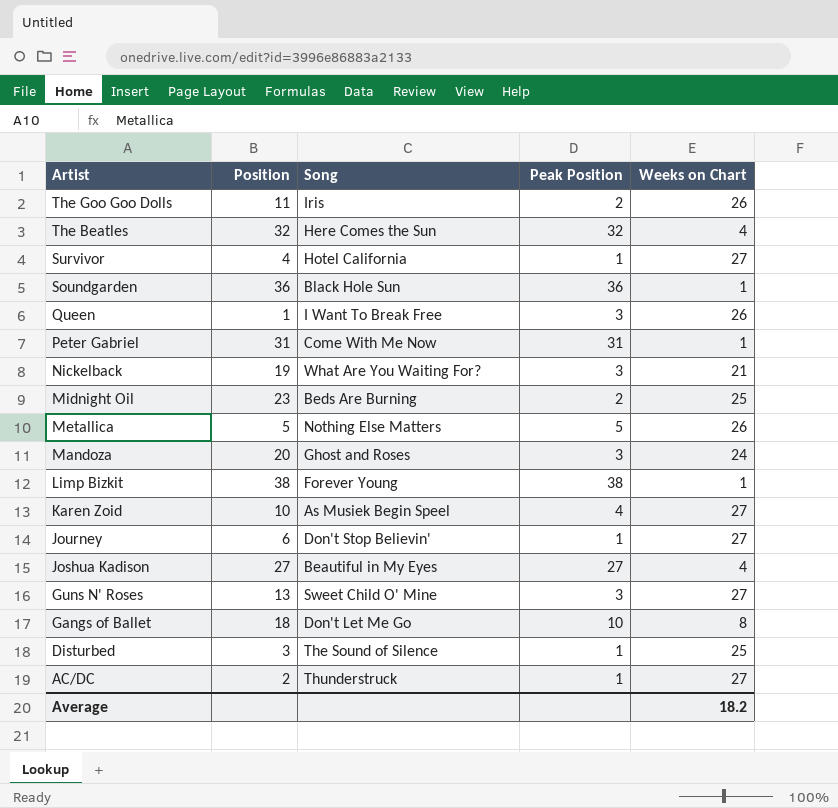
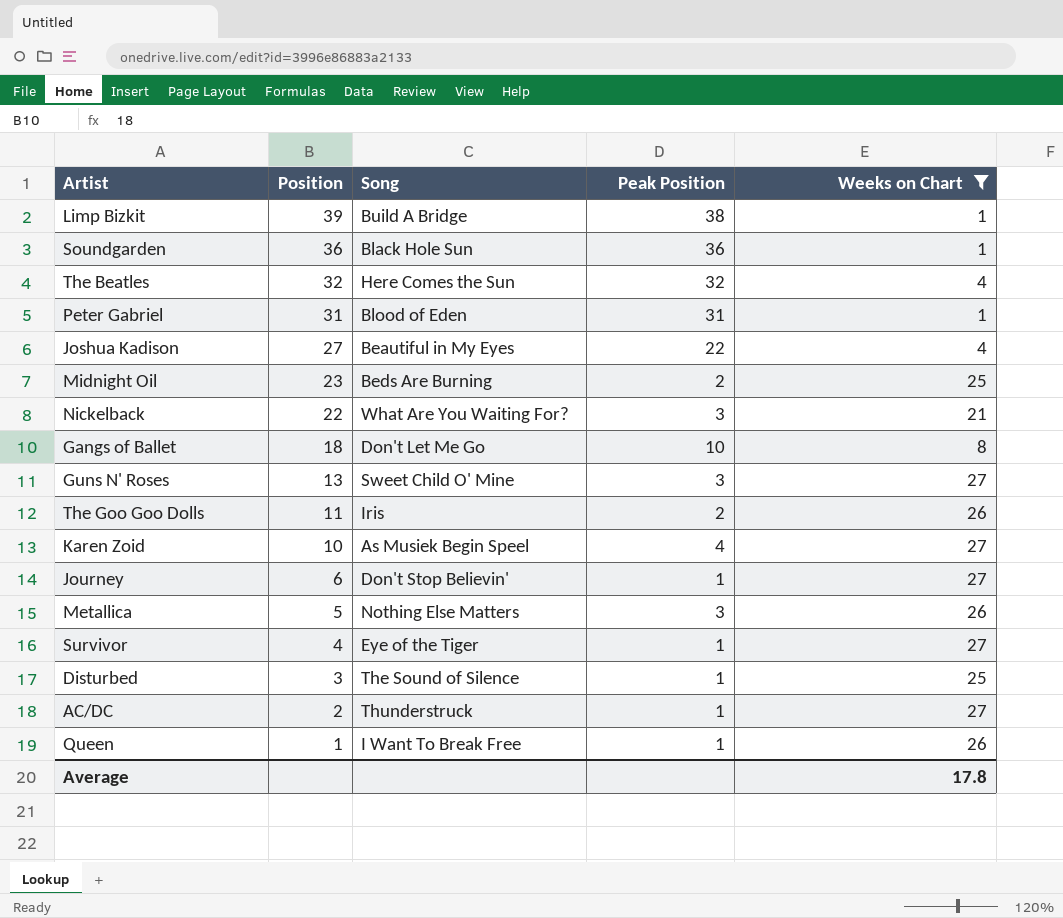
filter: none -> Weeks on Chart != 24
row order: Artist descending -> Position descending
Limp Bizkit | Position: 38 -> 39
Limp Bizkit | Song: Forever Young -> Build A Bridge
Peter Gabriel | Song: Come With Me Now -> Blood of Eden
Joshua Kadison | Peak Position: 27 -> 22
Nickelback | Position: 19 -> 22
Metallica | Peak Position: 5 -> 3
Survivor | Song: Hotel California -> Eye of the Tiger
Queen | Peak Position: 3 -> 1
Average | Weeks on Chart: 18.2 -> 17.8

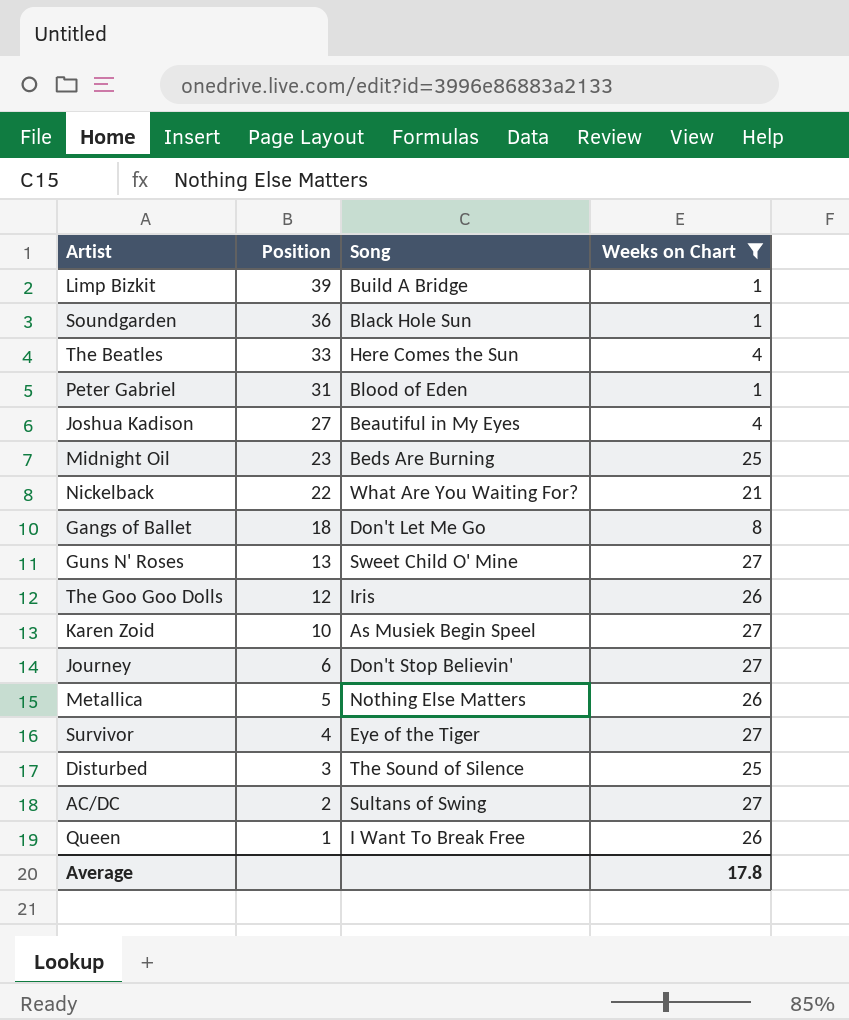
column Peak Position | position: 4 -> none
The Beatles | Position: 32 -> 33
The Goo Goo Dolls | Position: 11 -> 12
AC/DC | Song: Thunderstruck -> Sultans of Swing

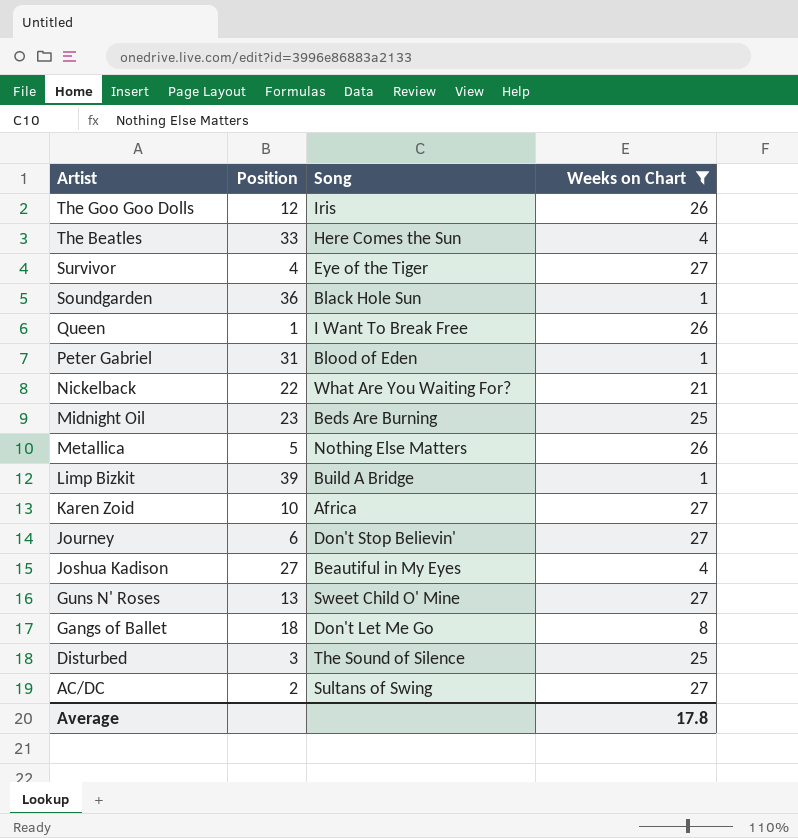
row order: Position descending -> Artist descending
Karen Zoid | Song: As Musiek Begin Speel -> Africa

